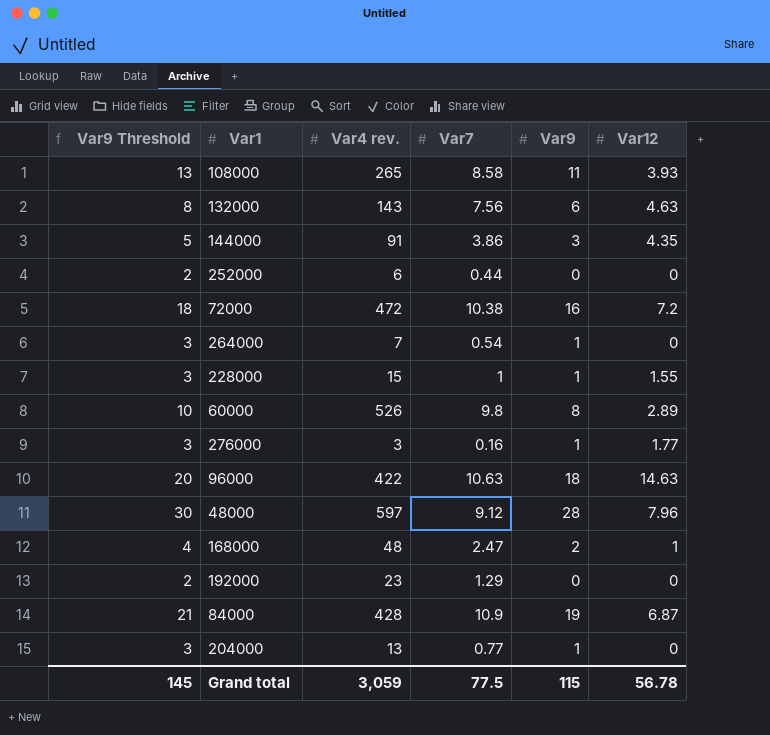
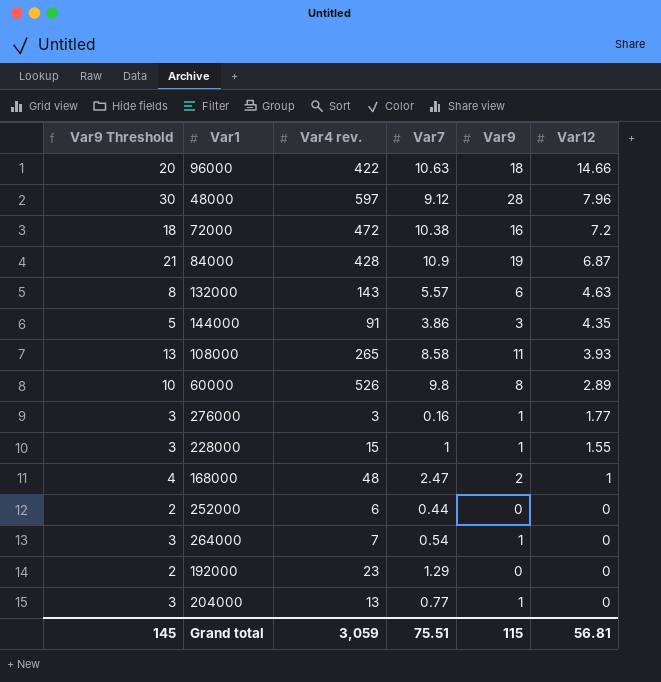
row order: none -> Var12 descending
96000 | Var12: 14.63 -> 14.66
132000 | Var7: 7.56 -> 5.57
Grand total | Var7: 77.5 -> 75.51
Grand total | Var12: 56.78 -> 56.81

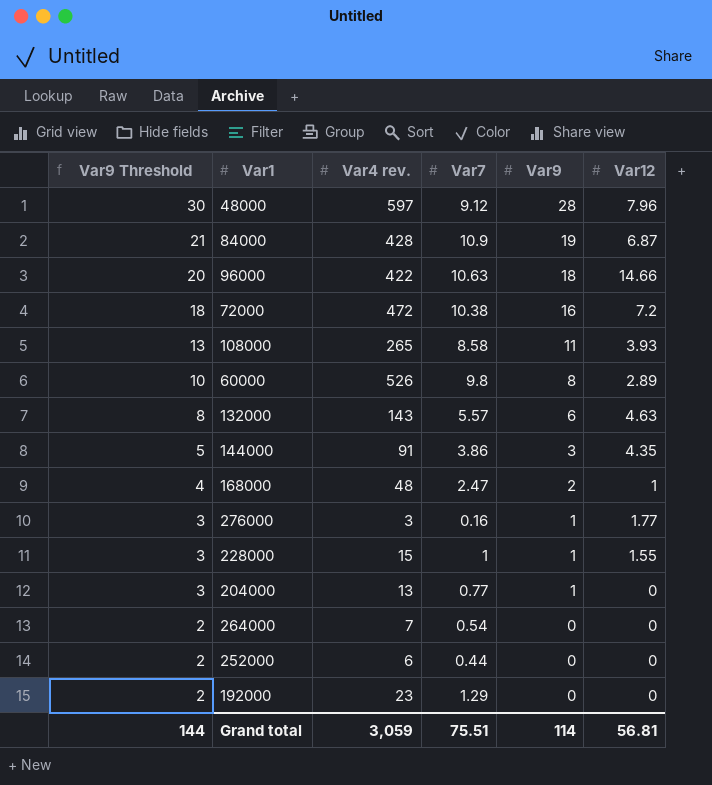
row order: Var12 descending -> Var9 Threshold descending
264000 | Var9 Threshold: 3 -> 2
264000 | Var9: 1 -> 0
Grand total | Var9 Threshold: 145 -> 144
Grand total | Var9: 115 -> 114

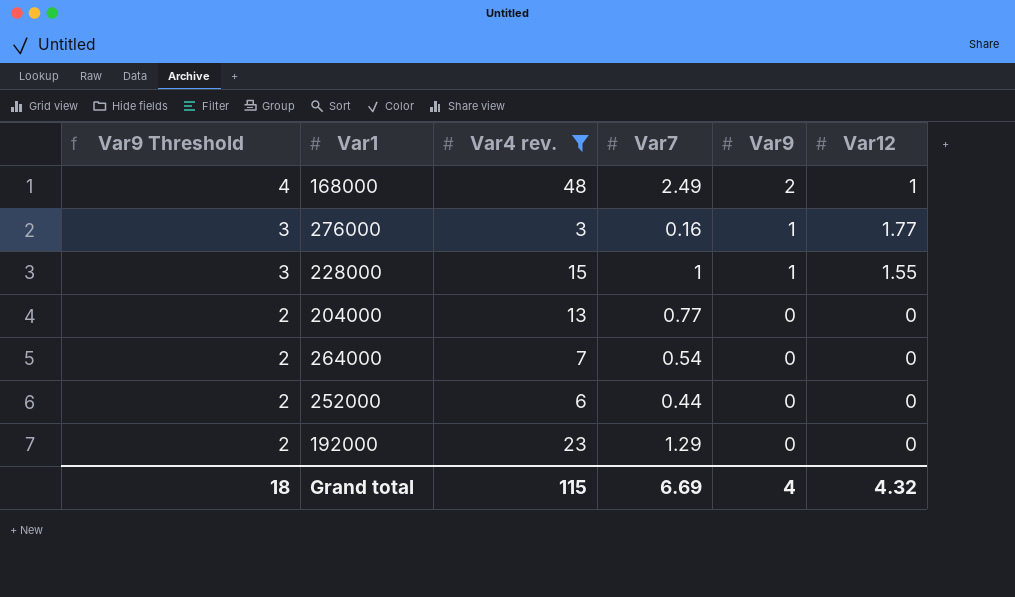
filter: none -> Var4 rev. <= 48
168000 | Var7: 2.47 -> 2.49
204000 | Var9 Threshold: 3 -> 2
204000 | Var9: 1 -> 0
Grand total | Var9 Threshold: 144 -> 18
Grand total | Var4 rev.: 3,059 -> 115
Grand total | Var7: 75.51 -> 6.69
Grand total | Var9: 114 -> 4
Grand total | Var12: 56.81 -> 4.32

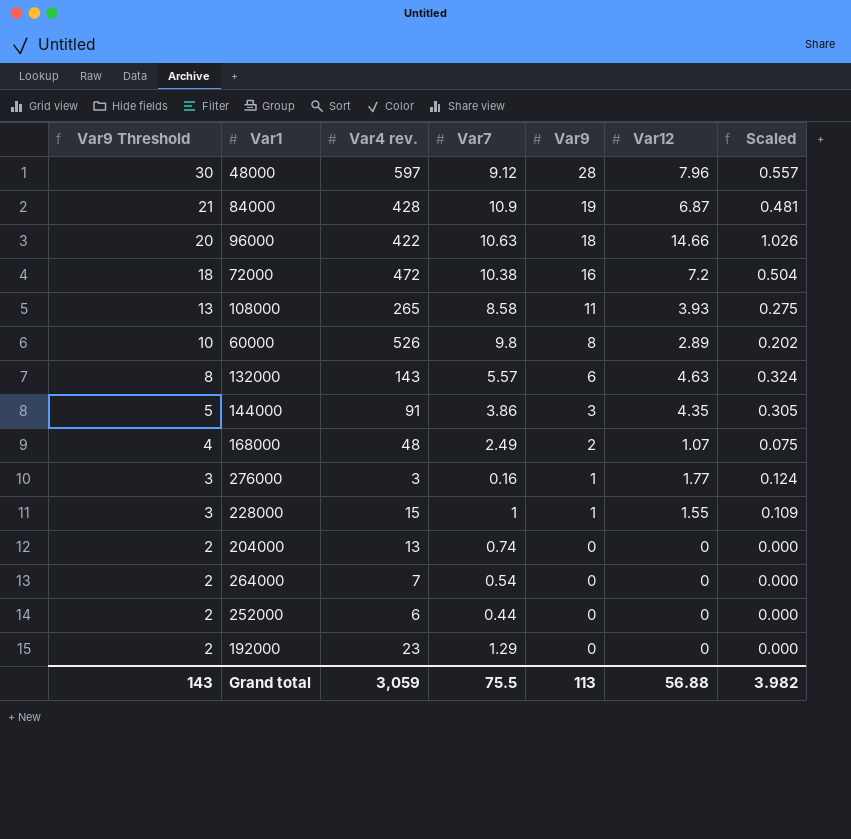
filter: Var4 rev. <= 48 -> none
column Scaled | formula: none -> [Var12] * 0.07
168000 | Var12: 1 -> 1.07
204000 | Var7: 0.77 -> 0.74
Grand total | Var9 Threshold: 18 -> 143
Grand total | Var4 rev.: 115 -> 3,059
Grand total | Var7: 6.69 -> 75.5
Grand total | Var9: 4 -> 113
Grand total | Var12: 4.32 -> 56.88

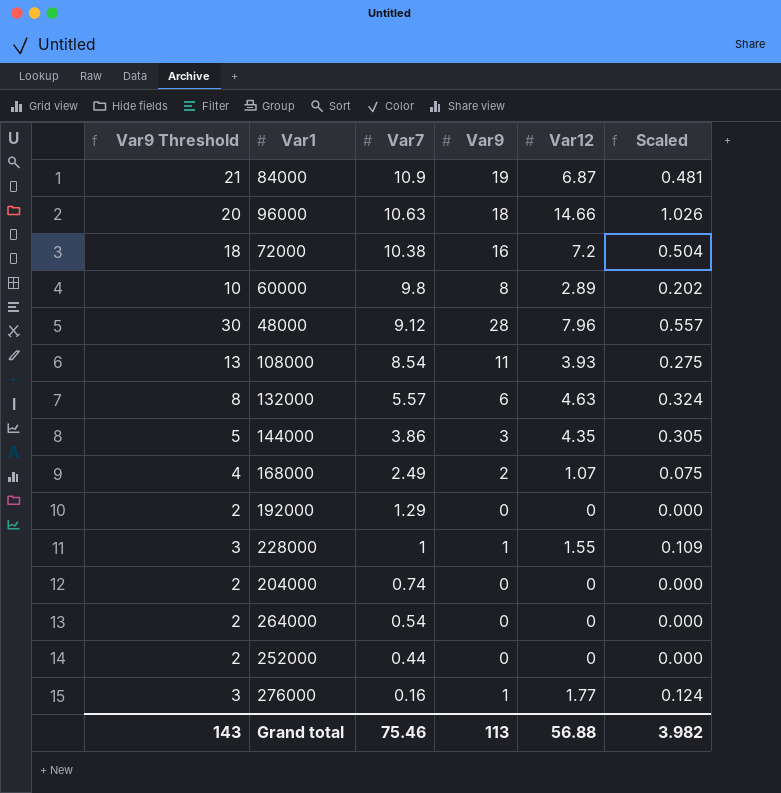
row order: Var9 Threshold descending -> Var7 descending
column Var4 rev. | position: 3 -> none
108000 | Var7: 8.58 -> 8.54
Grand total | Var7: 75.5 -> 75.46

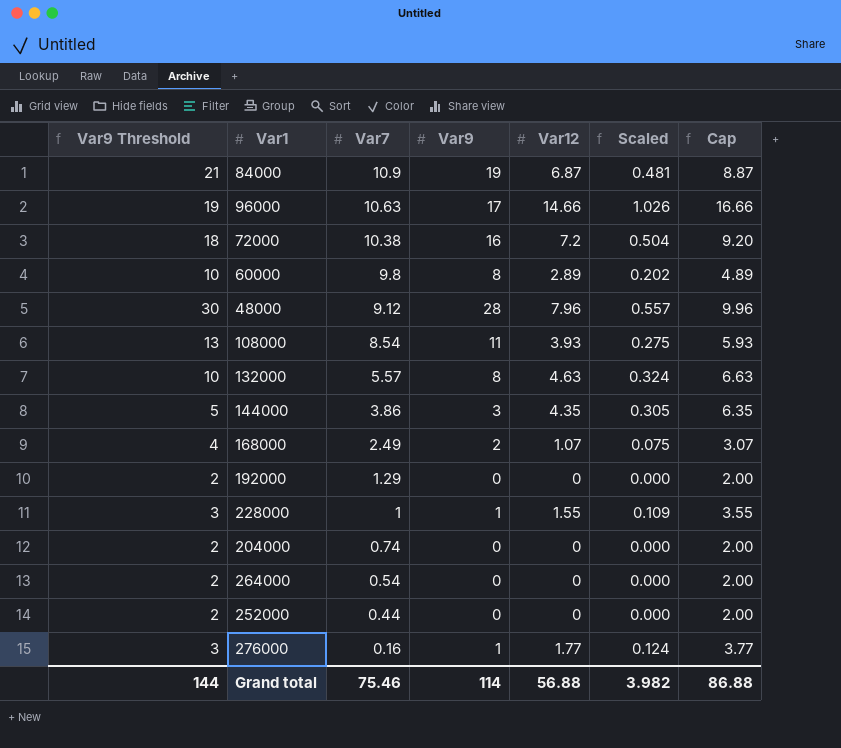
column Cap | formula: none -> [Var12] + 2
96000 | Var9 Threshold: 20 -> 19
96000 | Var9: 18 -> 17
132000 | Var9 Threshold: 8 -> 10
132000 | Var9: 6 -> 8
Grand total | Var9 Threshold: 143 -> 144
Grand total | Var9: 113 -> 114

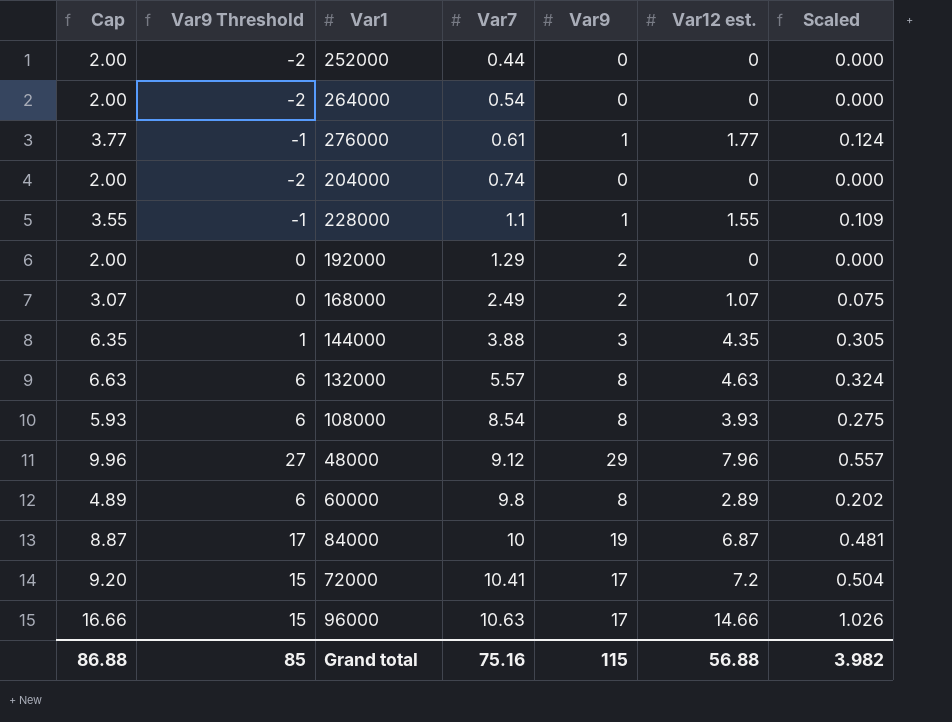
row order: Var7 descending -> Var7 ascending
column Cap | position: 7 -> 1
column Var9 Threshold | formula: [Var9] + 2 -> [Var9] - 2
column name: Var12 -> Var12 est.
276000 | Var7: 0.16 -> 0.61
228000 | Var7: 1 -> 1.1
192000 | Var9: 0 -> 2
144000 | Var7: 3.86 -> 3.88
108000 | Var9: 11 -> 8
48000 | Var9: 28 -> 29
84000 | Var7: 10.9 -> 10
72000 | Var7: 10.38 -> 10.41
72000 | Var9: 16 -> 17
Grand total | Var9 Threshold: 144 -> 85
Grand total | Var7: 75.46 -> 75.16
Grand total | Var9: 114 -> 115

